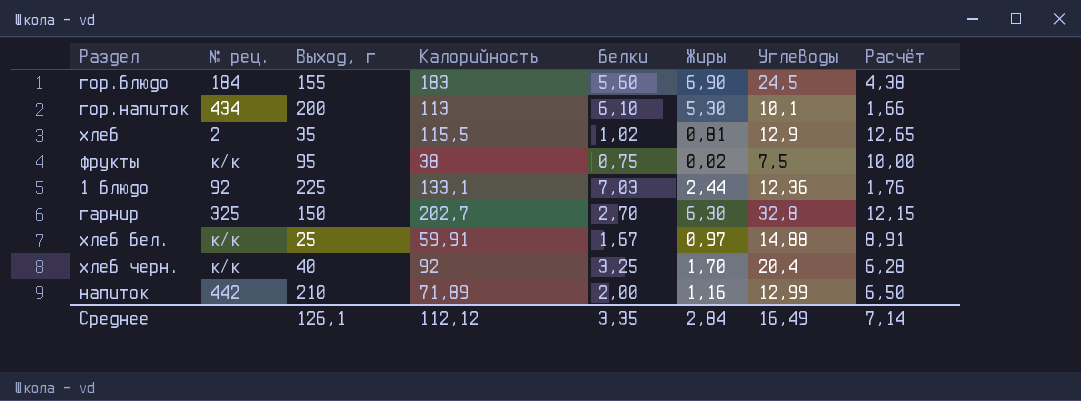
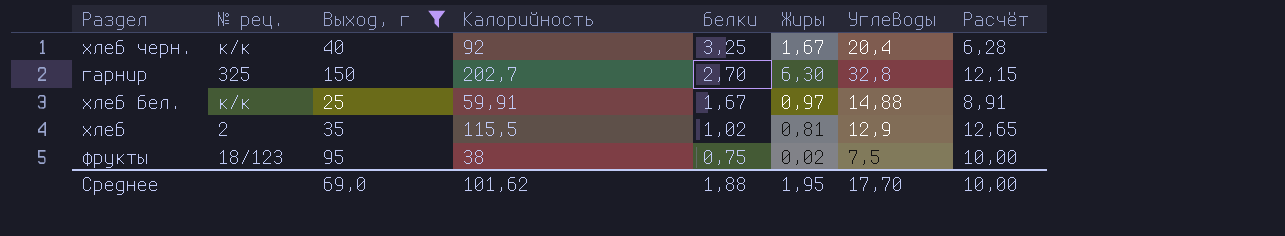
filter: none -> Выход, г <= 150
row order: none -> белки descending
хлеб черн. | Жиры: 1,70 -> 1,67
фрукты | № рец.: к/к -> 18/123
Среднее | Выход, г: 126,1 -> 69,0
Среднее | Калорийность: 112,12 -> 101,62
Среднее | белки: 3,35 -> 1,88
Среднее | Жиры: 2,84 -> 1,95
Среднее | Углеводы: 16,49 -> 17,70
Среднее | Расчёт: 7,14 -> 10,00

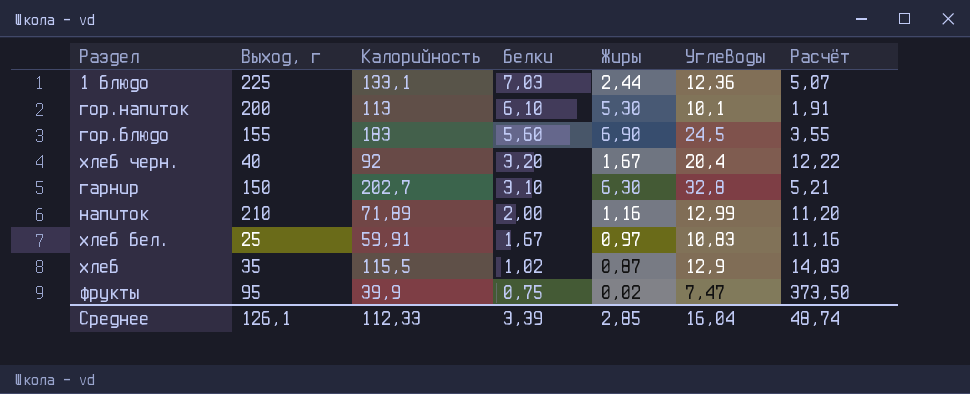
filter: Выход, г <= 150 -> none
column № рец. | position: 2 -> none
column Расчёт | formula: [Углеводы] / [белки] -> [Углеводы] / [Жиры]
хлеб черн. | белки: 3,25 -> 3,20
гарнир | белки: 2,70 -> 3,10
хлеб бел. | Углеводы: 14,88 -> 10,83
хлеб | Жиры: 0,81 -> 0,87
фрукты | Калорийность: 38 -> 39,9
фрукты | Углеводы: 7,5 -> 7,47
Среднее | Выход, г: 69,0 -> 126,1
Среднее | Калорийность: 101,62 -> 112,33
Среднее | белки: 1,88 -> 3,39
Среднее | Жиры: 1,95 -> 2,85
Среднее | Углеводы: 17,70 -> 16,04
Среднее | Расчёт: 10,00 -> 48,74

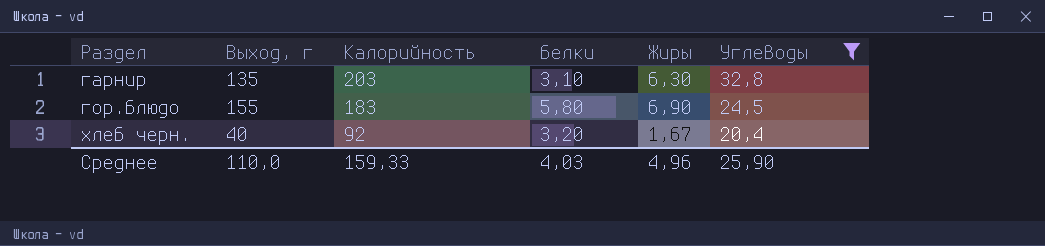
filter: none -> Углеводы >= 20,4
row order: белки descending -> Раздел ascending
column Расчёт | formula: [Углеводы] / [Жиры] -> none
гарнир | Выход, г: 150 -> 135
гарнир | Калорийность: 202,7 -> 203
гор.блюдо | белки: 5,60 -> 5,80
Среднее | Выход, г: 126,1 -> 110,0
Среднее | Калорийность: 112,33 -> 159,33
Среднее | белки: 3,39 -> 4,03
Среднее | Жиры: 2,85 -> 4,96
Среднее | Углеводы: 16,04 -> 25,90

